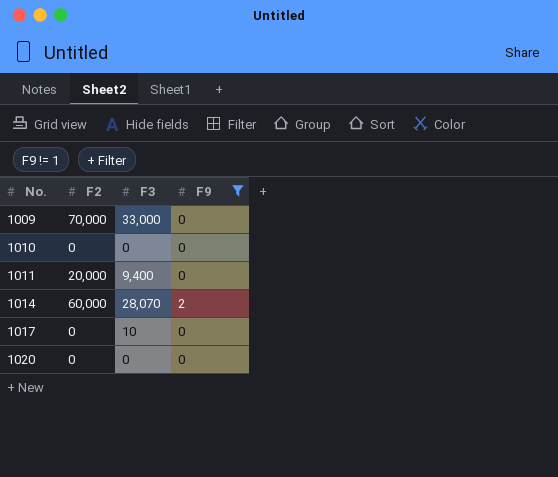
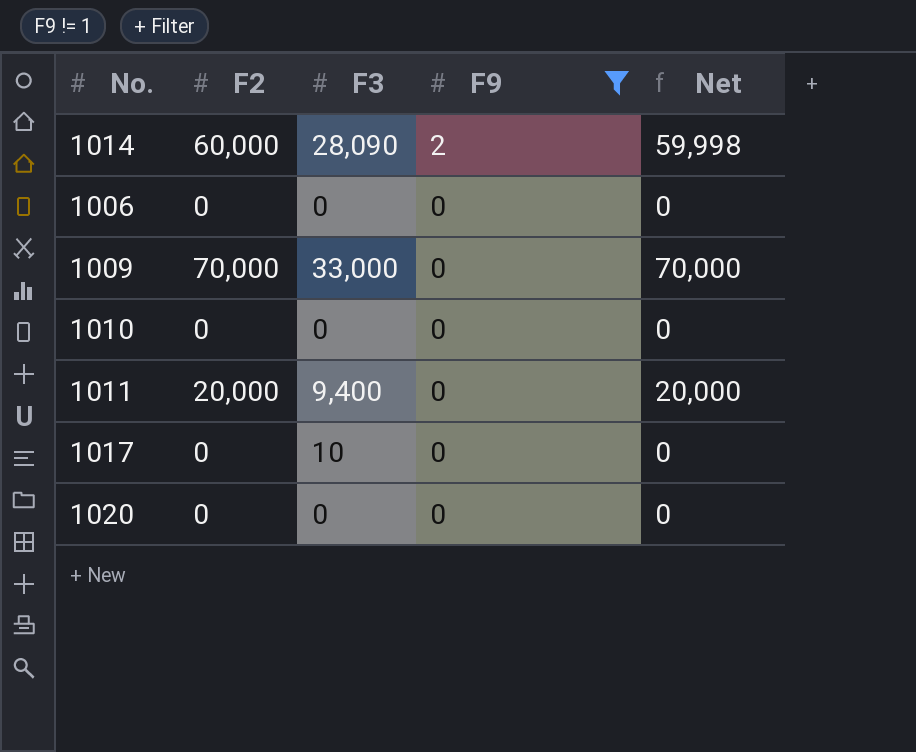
row order: No. ascending -> F9 descending
column Net | formula: none -> [F2] - [F9]
1014 | F3: 28,070 -> 28,090
row 1006: none -> 0 | 0 | 0 | 0

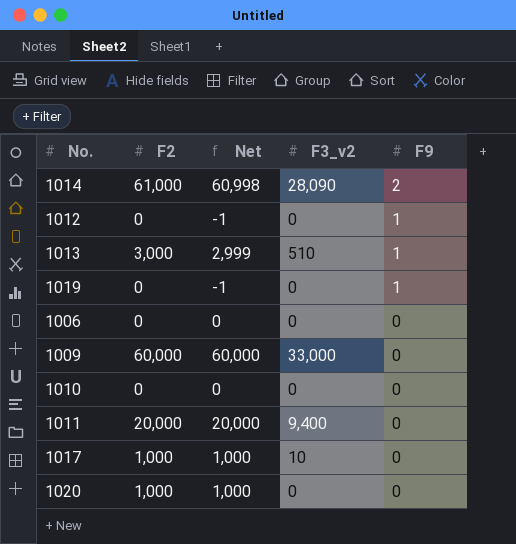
filter: F9 != 1 -> none
column Net | position: 5 -> 3
column name: F3 -> F3_v2
1014 | F2: 60,000 -> 61,000
1014 | Net: 59,998 -> 60,998
1009 | F2: 70,000 -> 60,000
1009 | Net: 70,000 -> 60,000
1017 | F2: 0 -> 1,000
1017 | Net: 0 -> 1,000
1020 | F2: 0 -> 1,000
1020 | Net: 0 -> 1,000

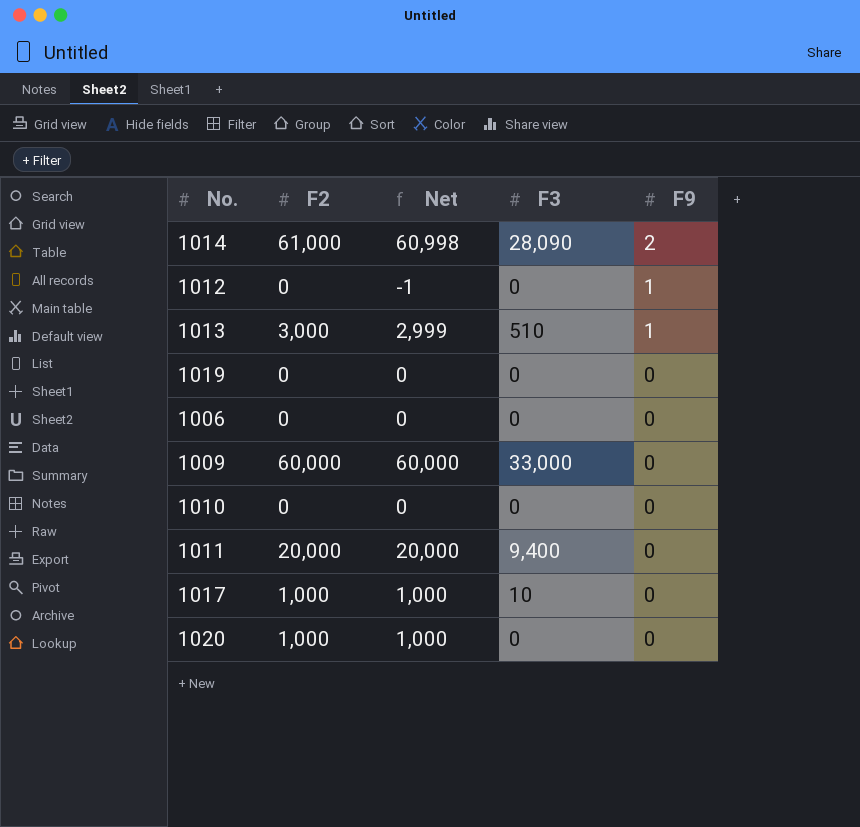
column name: F3_v2 -> F3
1019 | Net: -1 -> 0
1019 | F9: 1 -> 0

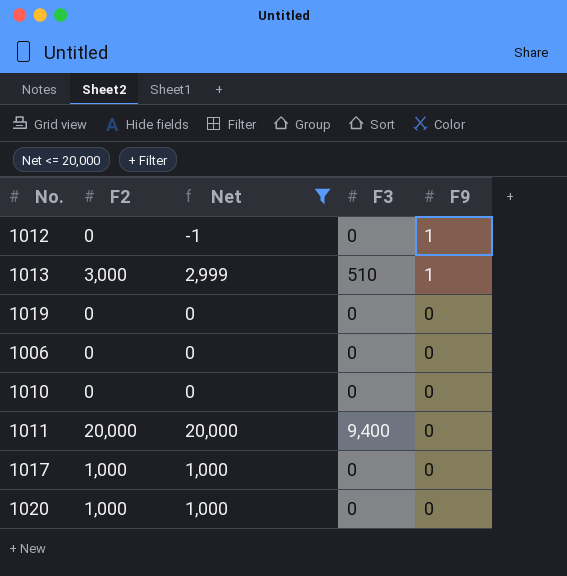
filter: none -> Net <= 20,000
1017 | F3: 10 -> 0

